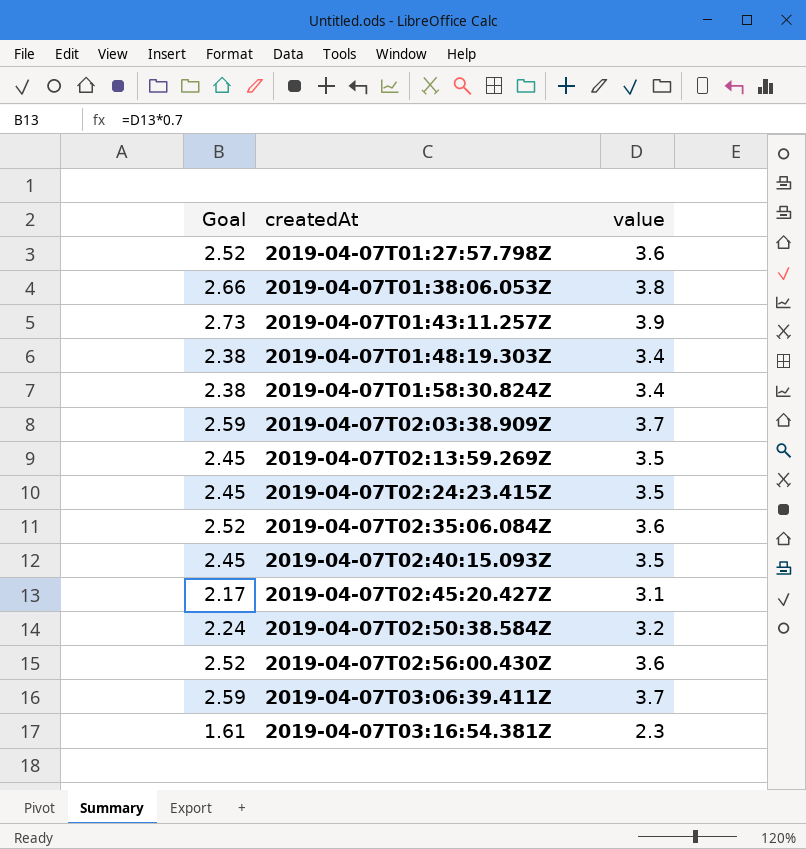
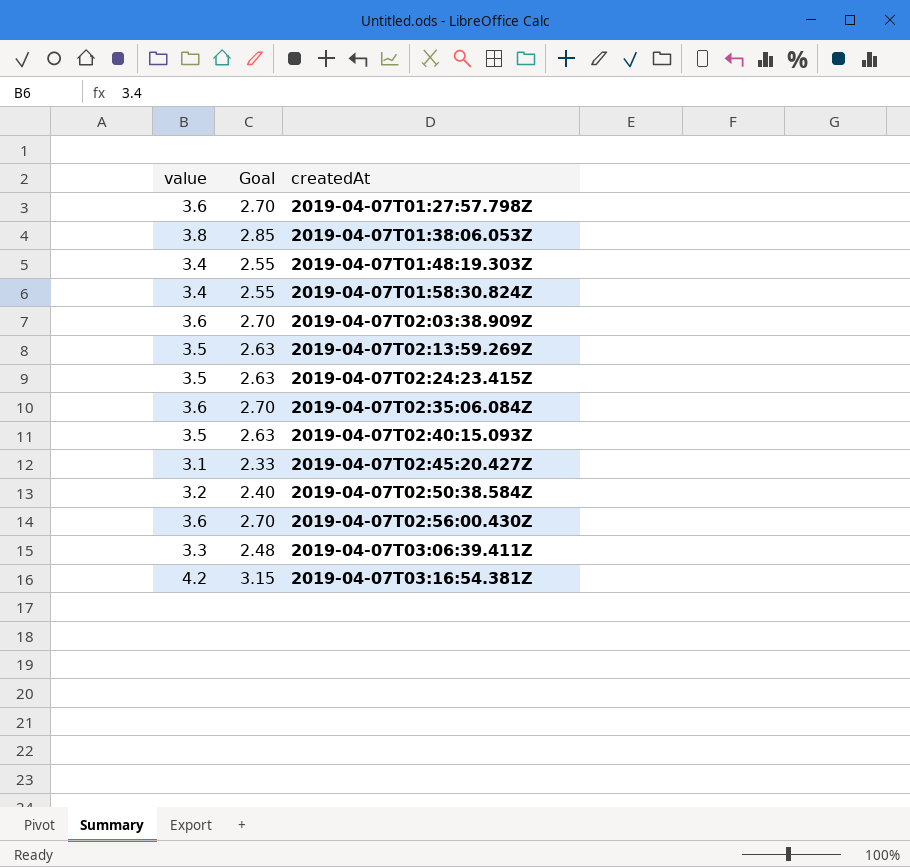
column value | position: 3 -> 1
column Goal | formula: [value] * 0.7 -> [value] * 0.75
row 2019-04-07T01:43:11.257Z: 2.73 | 3.9 -> none
2019-04-07T02:03:38.909Z | value: 3.7 -> 3.6
2019-04-07T03:06:39.411Z | value: 3.7 -> 3.3
2019-04-07T03:16:54.381Z | value: 2.3 -> 4.2

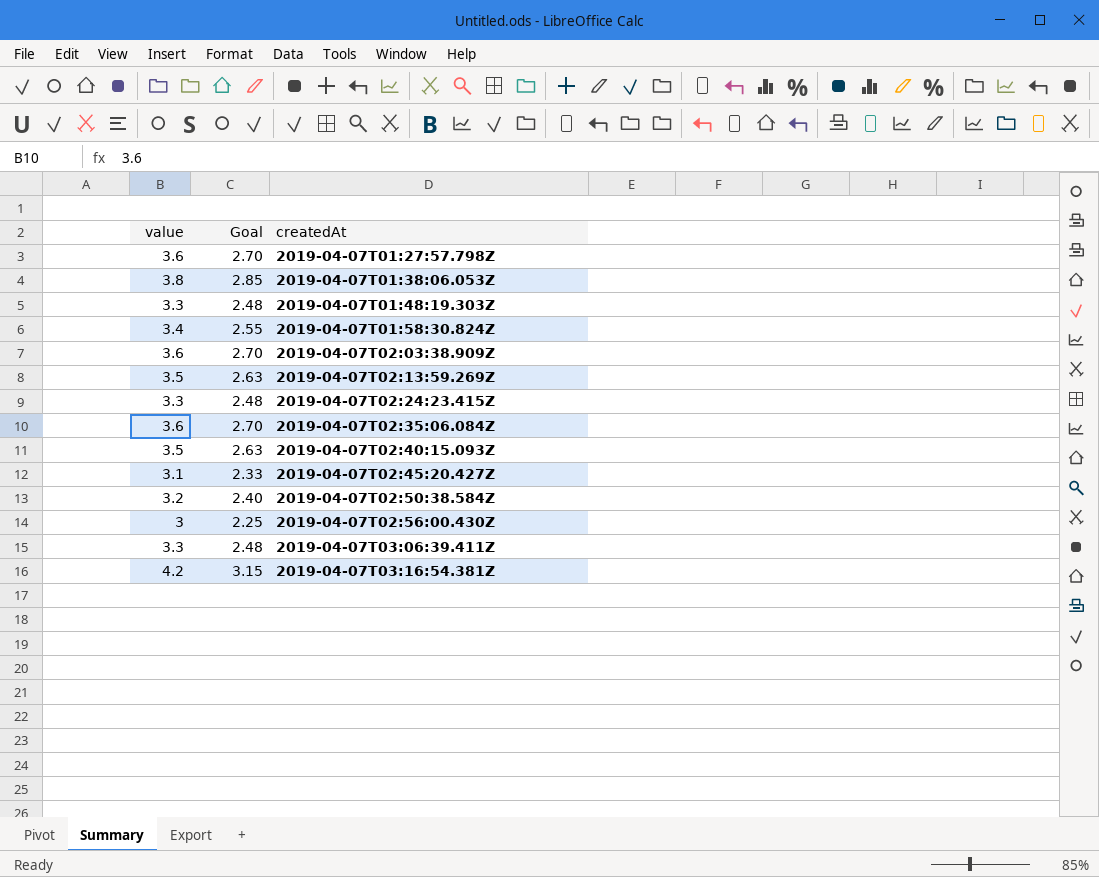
2019-04-07T01:48:19.303Z | value: 3.4 -> 3.3
2019-04-07T01:48:19.303Z | Goal: 2.55 -> 2.48
2019-04-07T02:24:23.415Z | value: 3.5 -> 3.3
2019-04-07T02:24:23.415Z | Goal: 2.63 -> 2.48
2019-04-07T02:56:00.430Z | value: 3.6 -> 3
2019-04-07T02:56:00.430Z | Goal: 2.70 -> 2.25

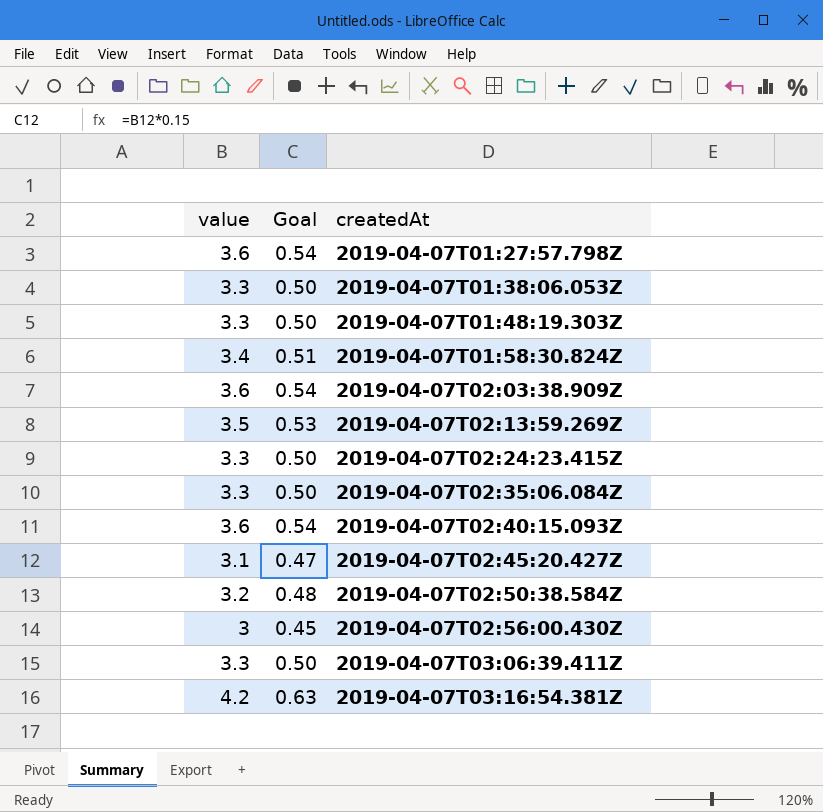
column Goal | formula: [value] * 0.75 -> [value] * 0.15
2019-04-07T01:38:06.053Z | value: 3.8 -> 3.3
2019-04-07T02:35:06.084Z | value: 3.6 -> 3.3
2019-04-07T02:40:15.093Z | value: 3.5 -> 3.6

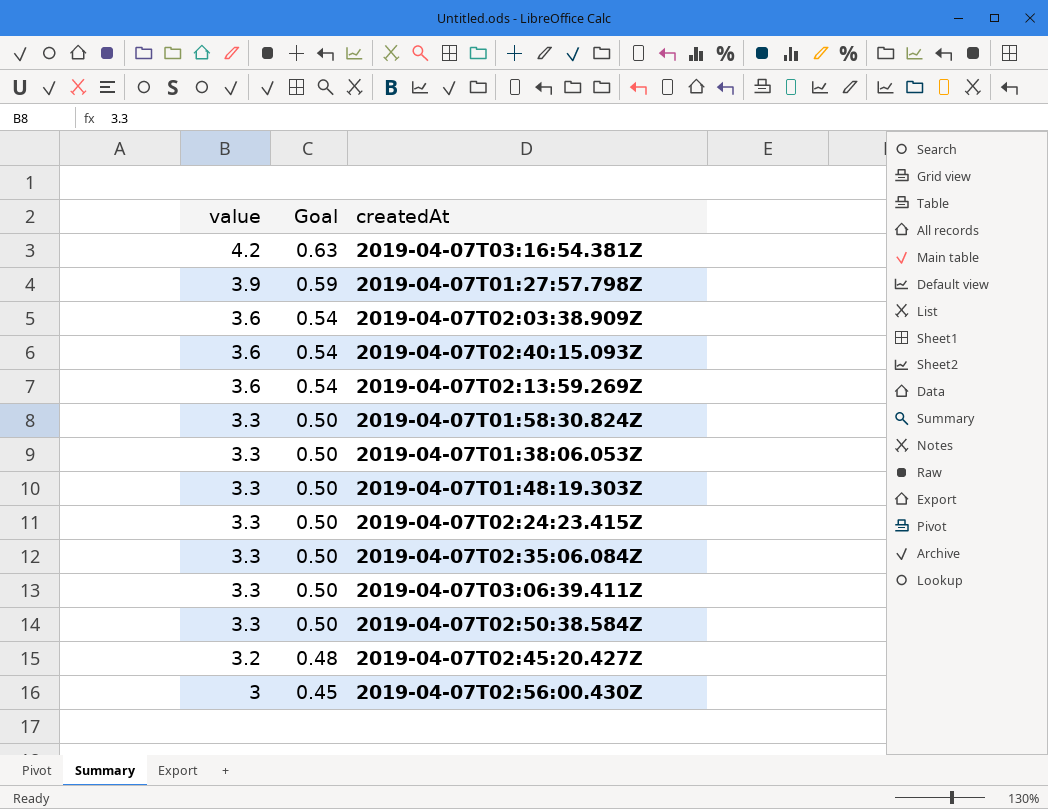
row order: createdAt ascending -> value descending
2019-04-07T01:27:57.798Z | value: 3.6 -> 3.9
2019-04-07T01:27:57.798Z | Goal: 0.54 -> 0.59
2019-04-07T02:13:59.269Z | value: 3.5 -> 3.6
2019-04-07T02:13:59.269Z | Goal: 0.53 -> 0.54
2019-04-07T01:58:30.824Z | value: 3.4 -> 3.3
2019-04-07T01:58:30.824Z | Goal: 0.51 -> 0.50
2019-04-07T02:50:38.584Z | value: 3.2 -> 3.3
2019-04-07T02:50:38.584Z | Goal: 0.48 -> 0.50
2019-04-07T02:45:20.427Z | value: 3.1 -> 3.2
2019-04-07T02:45:20.427Z | Goal: 0.47 -> 0.48

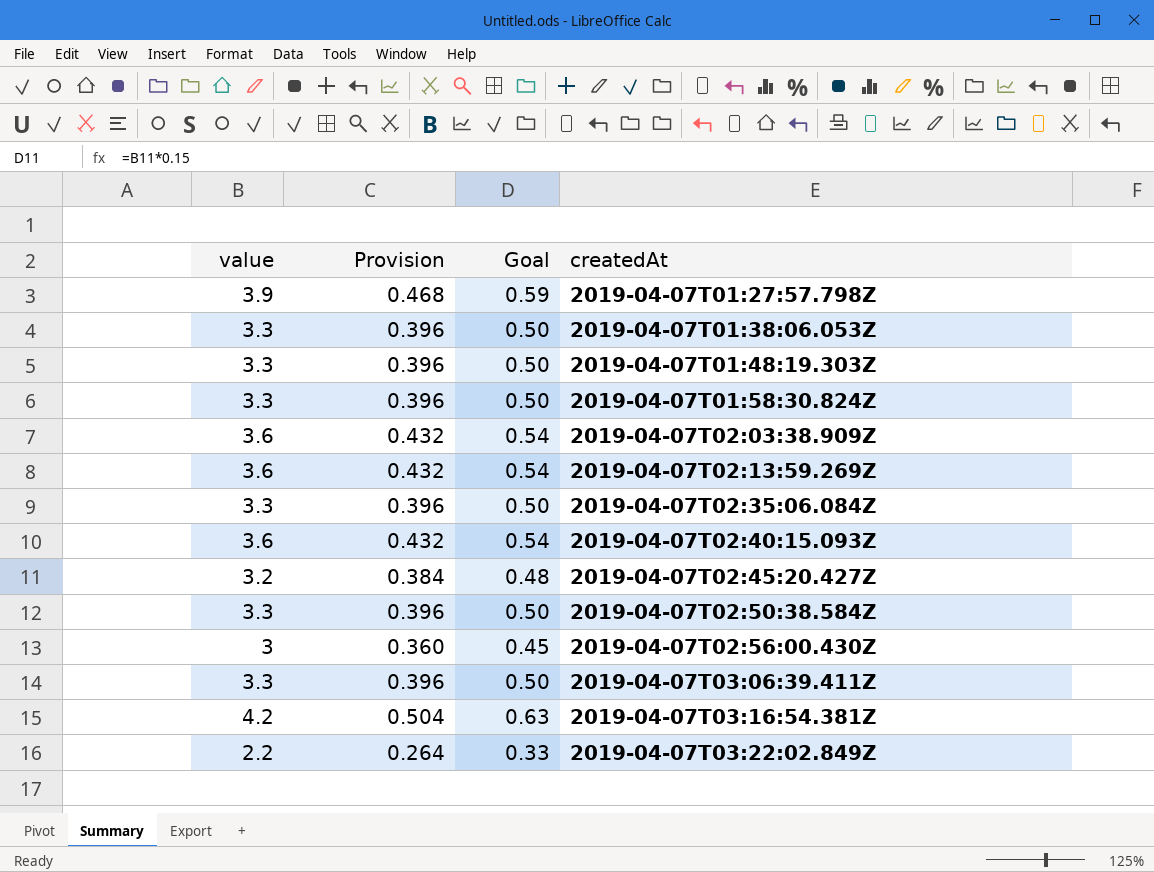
row order: value descending -> createdAt ascending
column Provision | formula: none -> [value] * 0.12
row 2019-04-07T02:24:23.415Z: 3.3 | 0.50 -> none
row 2019-04-07T03:22:02.849Z: none -> 2.2 | 0.264 | 0.33

